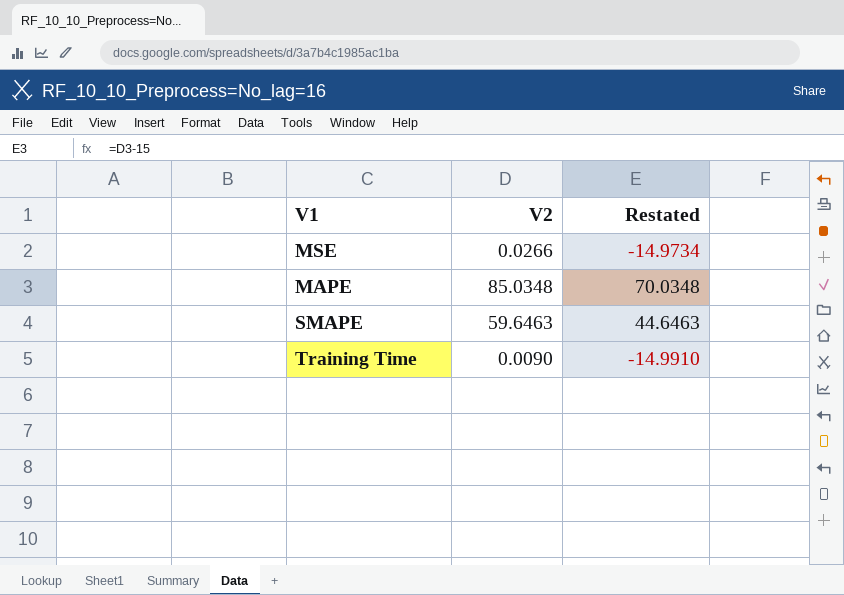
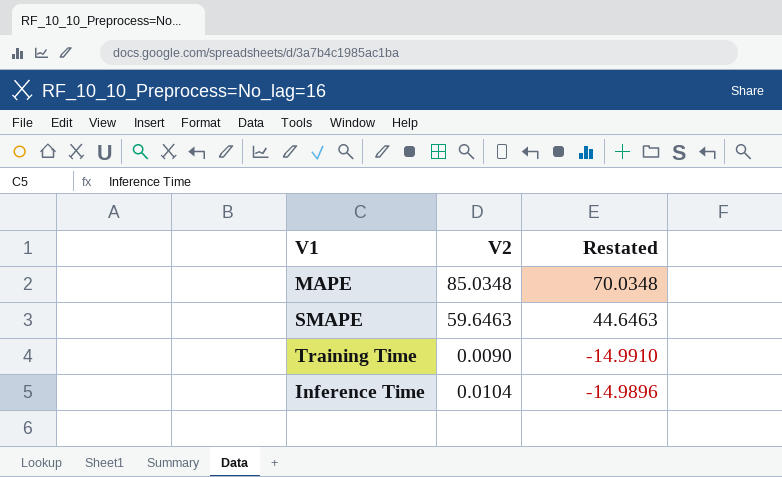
row MSE: 0.0266 | -14.9734 -> none
row Inference Time: none -> 0.0104 | -14.9896

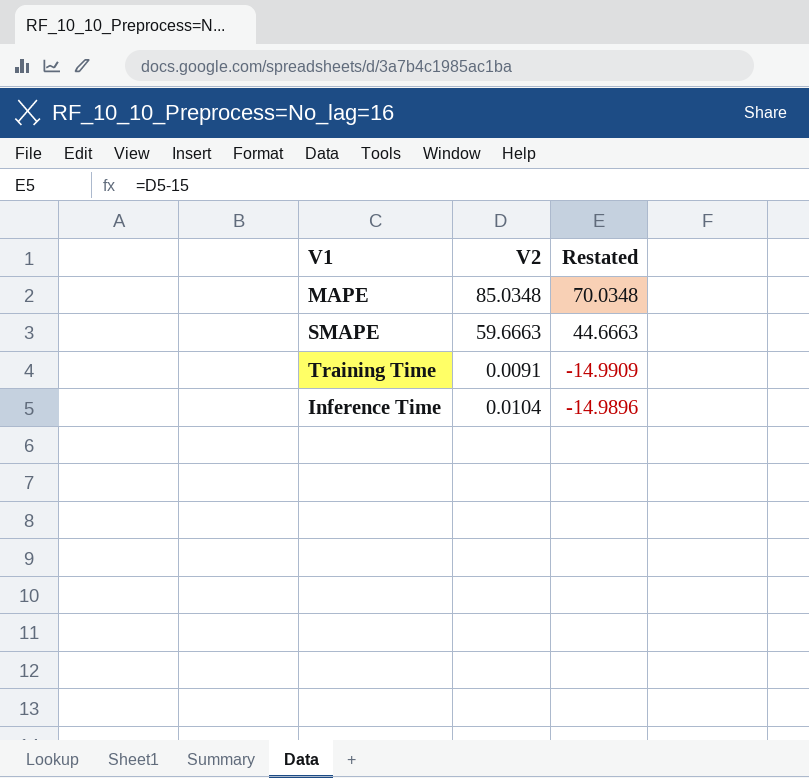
SMAPE | V2: 59.6463 -> 59.6663
SMAPE | Restated: 44.6463 -> 44.6663
Training Time | V2: 0.0090 -> 0.0091
Training Time | Restated: -14.9910 -> -14.9909

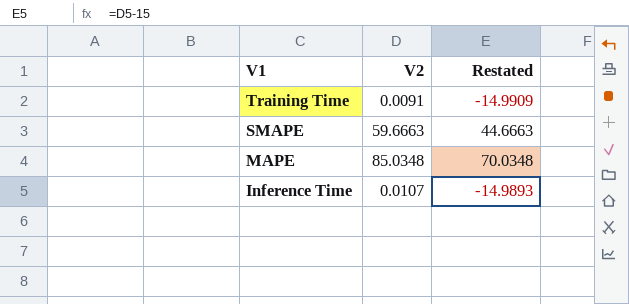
row order: none -> V1 descending
Inference Time | V2: 0.0104 -> 0.0107
Inference Time | Restated: -14.9896 -> -14.9893

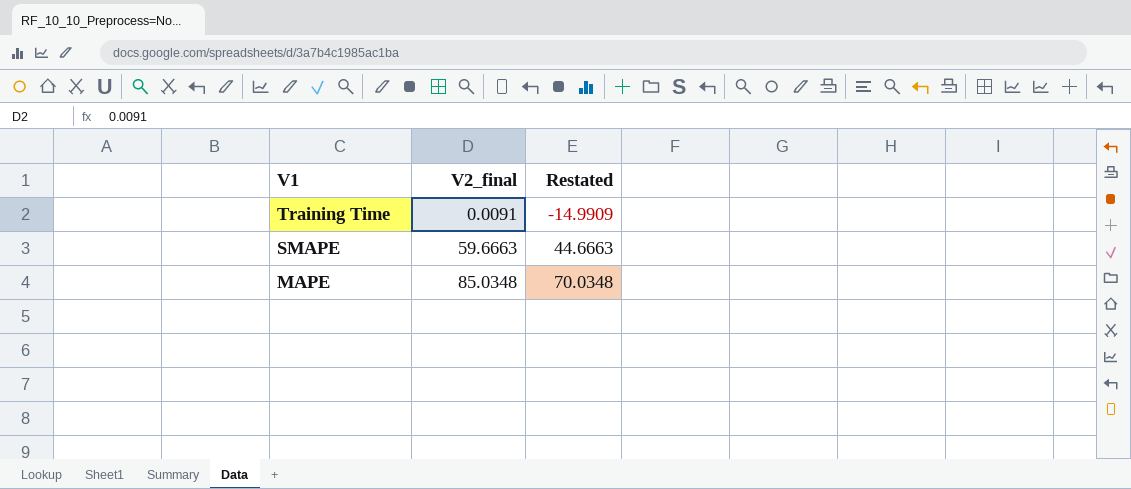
column name: V2 -> V2_final
row Inference Time: 0.0107 | -14.9893 -> none

